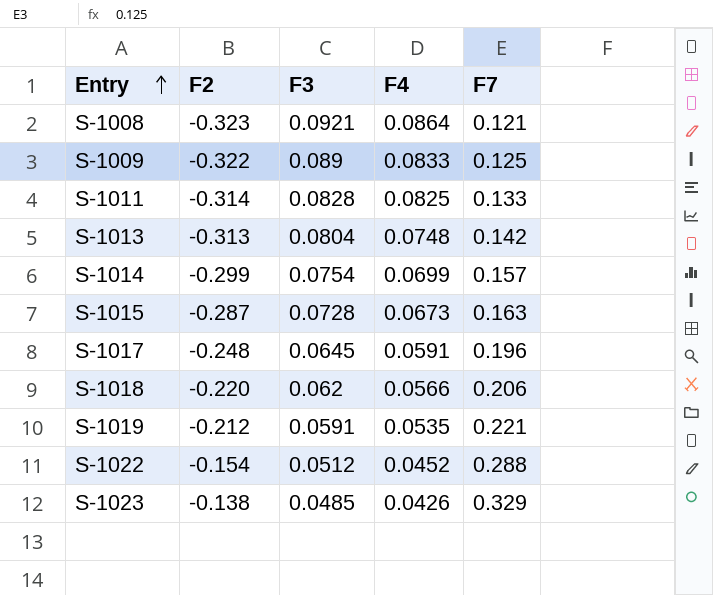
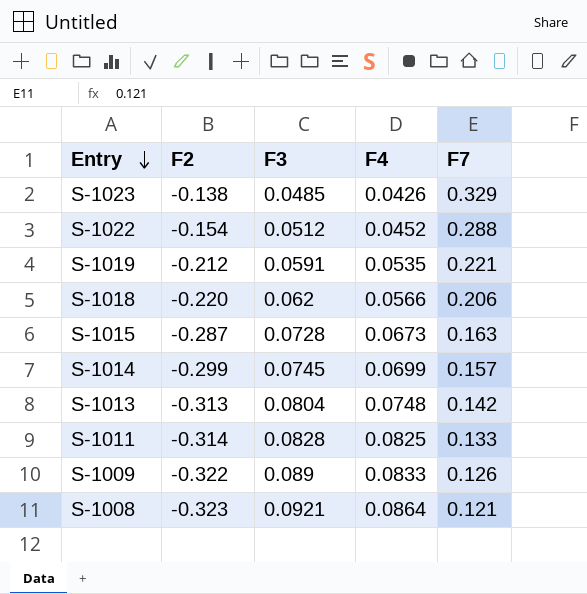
row order: Entry ascending -> Entry descending
row S-1017: -0.248 | 0.0645 | 0.0591 | 0.196 -> none
S-1014 | F3: 0.0754 -> 0.0745
S-1009 | F7: 0.125 -> 0.126

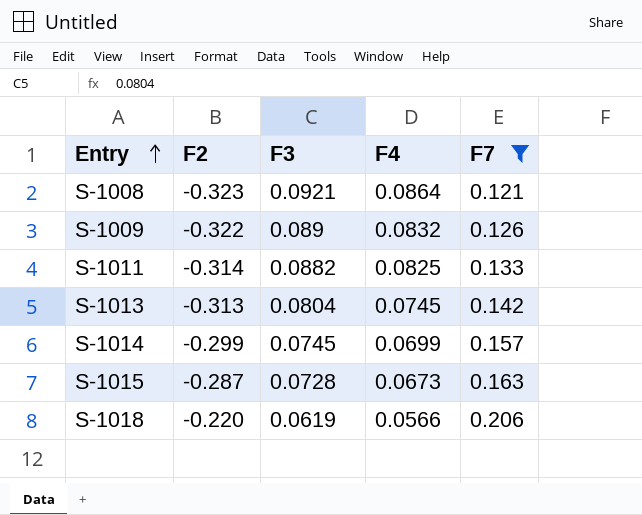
filter: none -> F7 <= 0.206
row order: Entry descending -> Entry ascending
S-1009 | F4: 0.0833 -> 0.0832
S-1011 | F3: 0.0828 -> 0.0882
S-1013 | F4: 0.0748 -> 0.0745
S-1018 | F3: 0.062 -> 0.0619

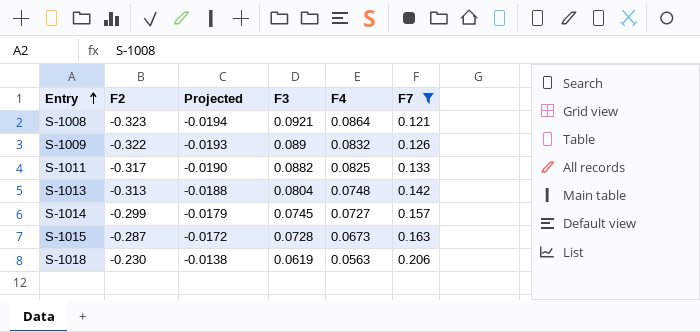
column Projected | formula: none -> [F2] * 0.06
S-1011 | F2: -0.314 -> -0.317
S-1013 | F4: 0.0745 -> 0.0748
S-1014 | F4: 0.0699 -> 0.0727
S-1018 | F2: -0.220 -> -0.230
S-1018 | F4: 0.0566 -> 0.0563

